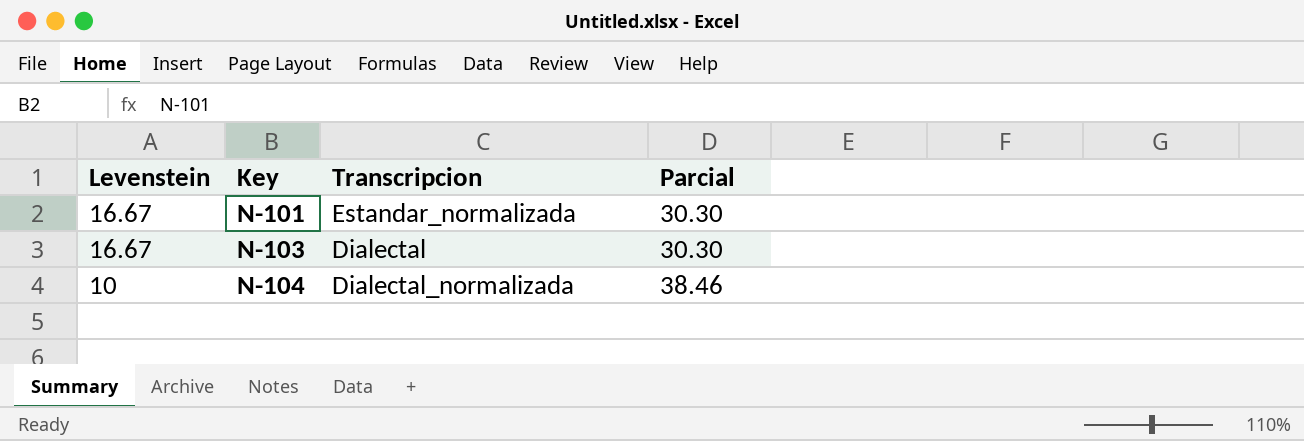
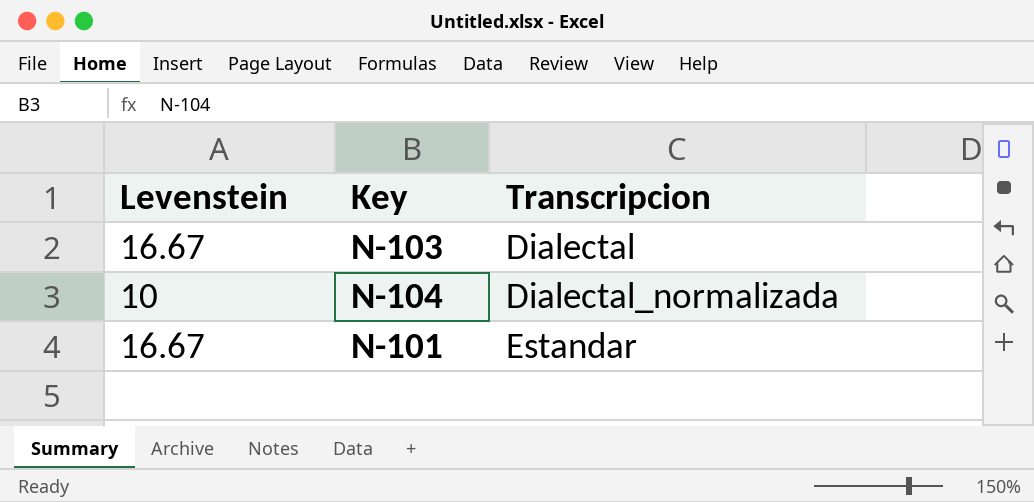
row order: Levenstein descending -> Transcripcion ascending
column Parcial | position: 4 -> none
N-101 | Transcripcion: Estandar_normalizada -> Estandar

